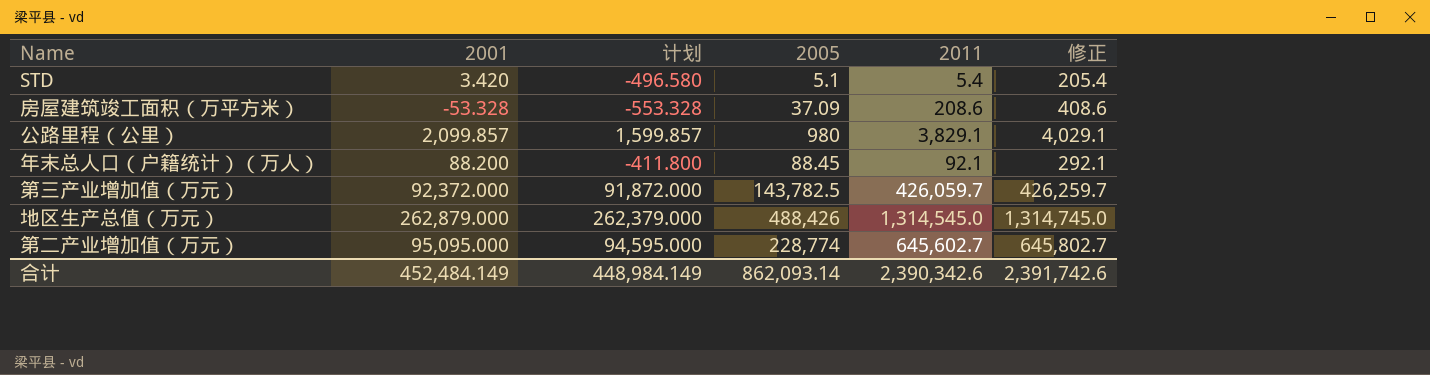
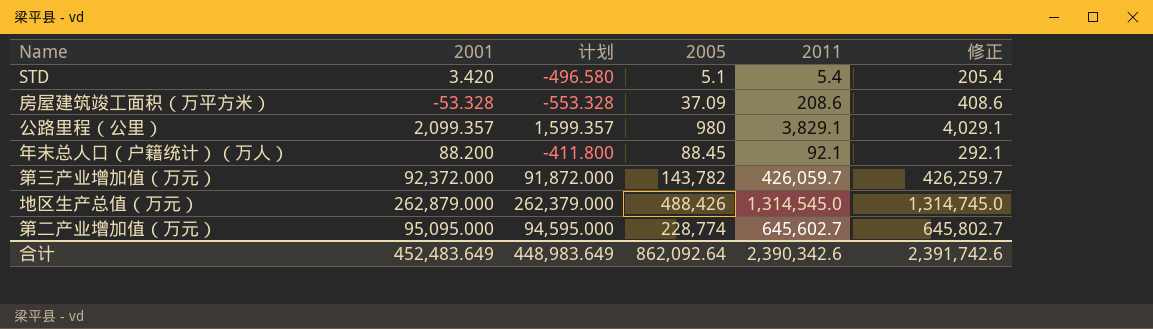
公路里程（公里） | 2001: 2,099.857 -> 2,099.357
公路里程（公里） | 计划: 1,599.857 -> 1,599.357
第三产业增加值（万元） | 2005: 143,782.5 -> 143,782
合计 | 2001: 452,484.149 -> 452,483.649
合计 | 计划: 448,984.149 -> 448,983.649
合计 | 2005: 862,093.14 -> 862,092.64

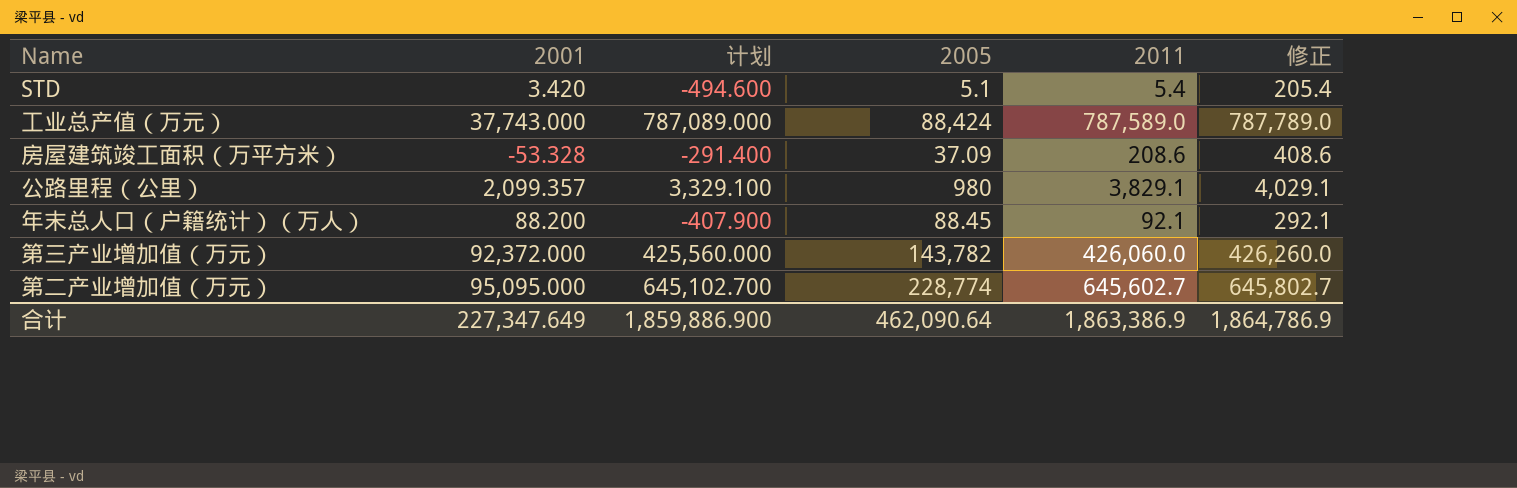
column 计划 | formula: [2001] - 500 -> [2011] - 500
row 地区生产总值（万元）: 262,879.000 | 262,379.000 | 488,426 | 1,314,545.0 | 1,314,745.0 -> none
row 工业总产值（万元）: none -> 37,743.000 | 787,089.000 | 88,424 | 787,589.0 | 787,789.0
第三产业增加值（万元） | 2011: 426,059.7 -> 426,060.0
第三产业增加值（万元） | 修正: 426,259.7 -> 426,260.0
合计 | 2001: 452,483.649 -> 227,347.649
合计 | 计划: 448,983.649 -> 1,859,886.900
合计 | 2005: 862,092.64 -> 462,090.64
合计 | 2011: 2,390,342.6 -> 1,863,386.9
合计 | 修正: 2,391,742.6 -> 1,864,786.9

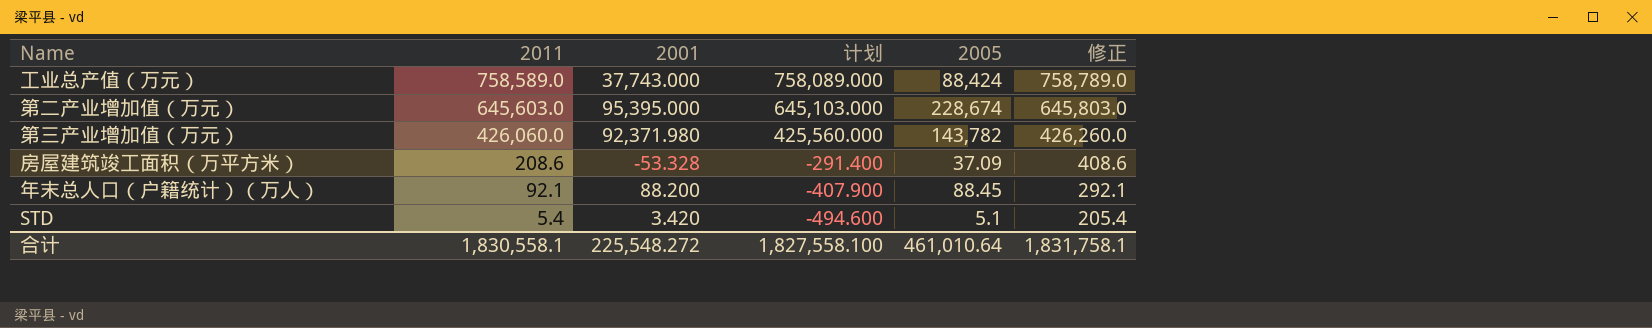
row order: none -> 2011 descending
column 2011 | position: 5 -> 2
row 公路里程（公里）: 2,099.357 | 3,329.100 | 980 | 3,829.1 | 4,029.1 -> none
工业总产值（万元） | 2011: 787,589.0 -> 758,589.0
工业总产值（万元） | 计划: 787,089.000 -> 758,089.000
工业总产值（万元） | 修正: 787,789.0 -> 758,789.0
第二产业增加值（万元） | 2011: 645,602.7 -> 645,603.0
第二产业增加值（万元） | 2001: 95,095.000 -> 95,395.000
第二产业增加值（万元） | 计划: 645,102.700 -> 645,103.000
第二产业增加值（万元） | 2005: 228,774 -> 228,674
第二产业增加值（万元） | 修正: 645,802.7 -> 645,803.0
第三产业增加值（万元） | 2001: 92,372.000 -> 92,371.980
合计 | 2011: 1,863,386.9 -> 1,830,558.1
合计 | 2001: 227,347.649 -> 225,548.272
合计 | 计划: 1,859,886.900 -> 1,827,558.100
合计 | 2005: 462,090.64 -> 461,010.64
合计 | 修正: 1,864,786.9 -> 1,831,758.1

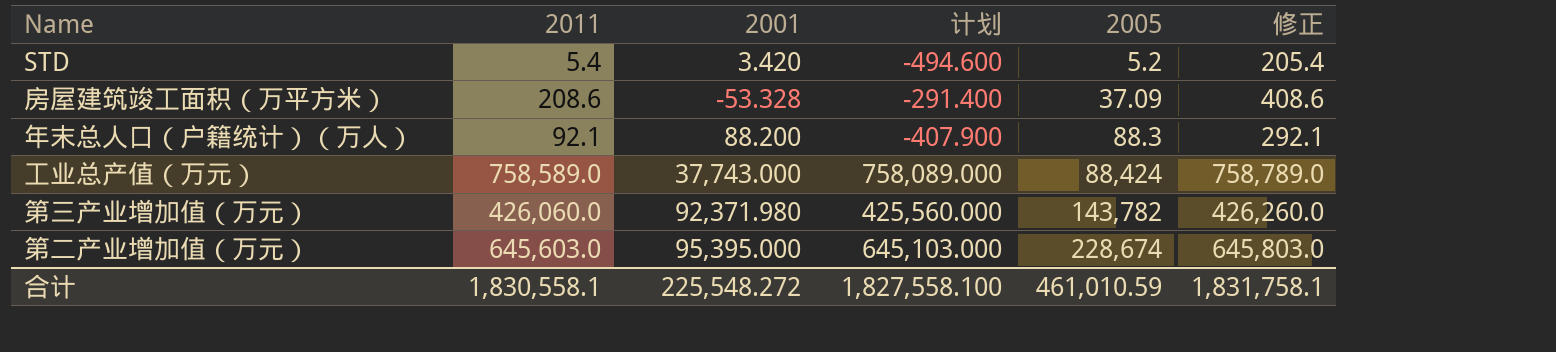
row order: 2011 descending -> 2005 ascending
STD | 2005: 5.1 -> 5.2
年末总人口（户籍统计）（万人） | 2005: 88.45 -> 88.3
合计 | 2005: 461,010.64 -> 461,010.59

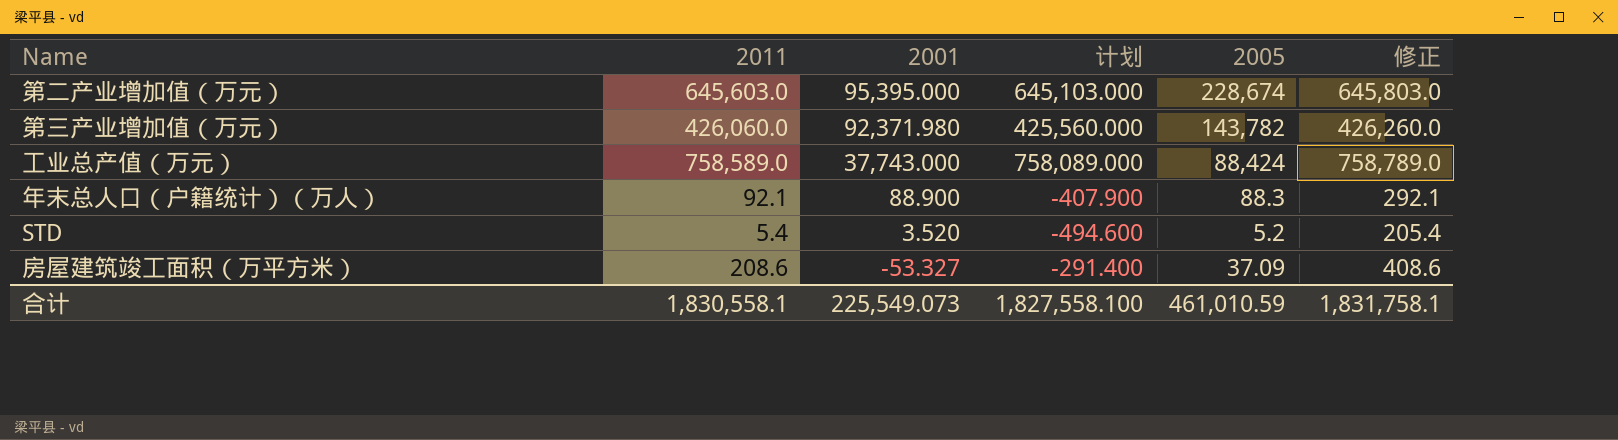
row order: 2005 ascending -> 2001 descending
年末总人口（户籍统计）（万人） | 2001: 88.200 -> 88.900
STD | 2001: 3.420 -> 3.520
房屋建筑竣工面积（万平方米） | 2001: -53.328 -> -53.327
合计 | 2001: 225,548.272 -> 225,549.073

